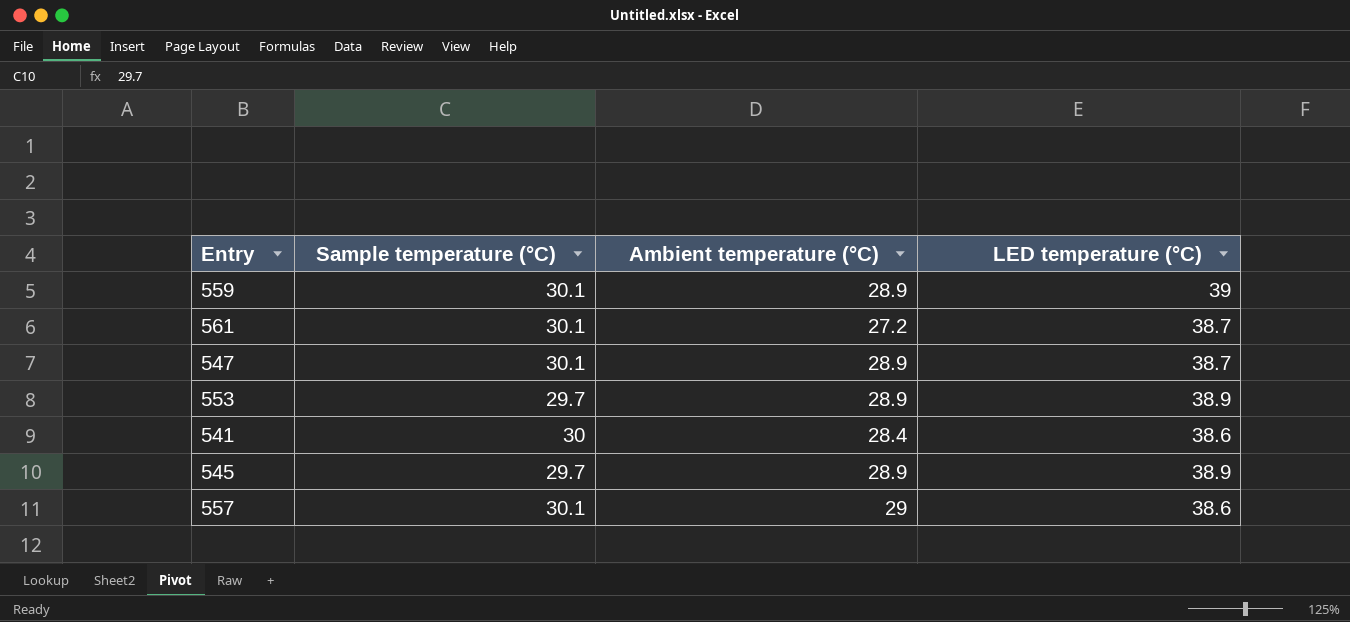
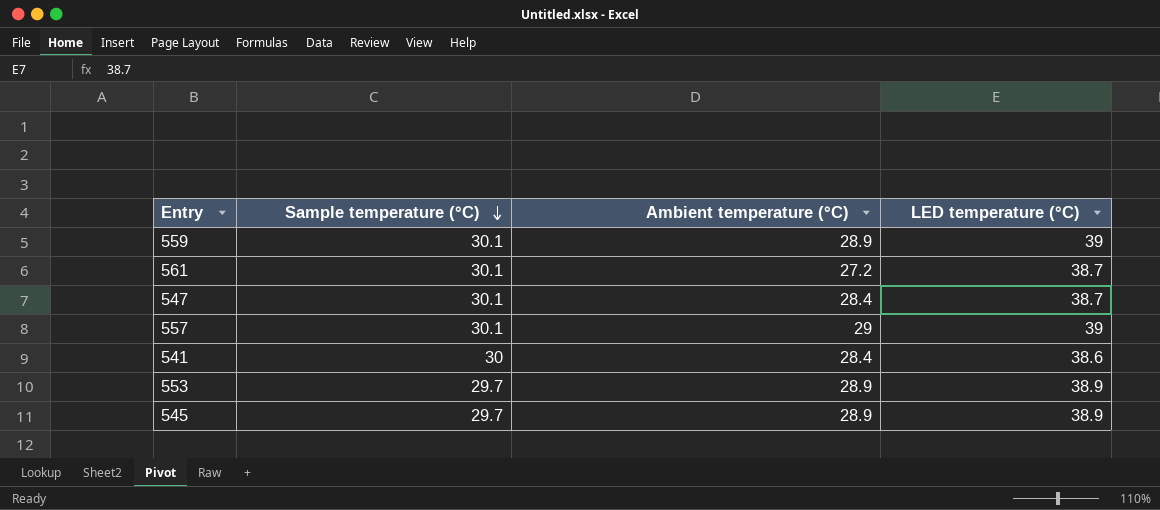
row order: none -> Sample temperature (°C) descending
547 | Ambient temperature (°C): 28.9 -> 28.4
557 | LED temperature (°C): 38.6 -> 39

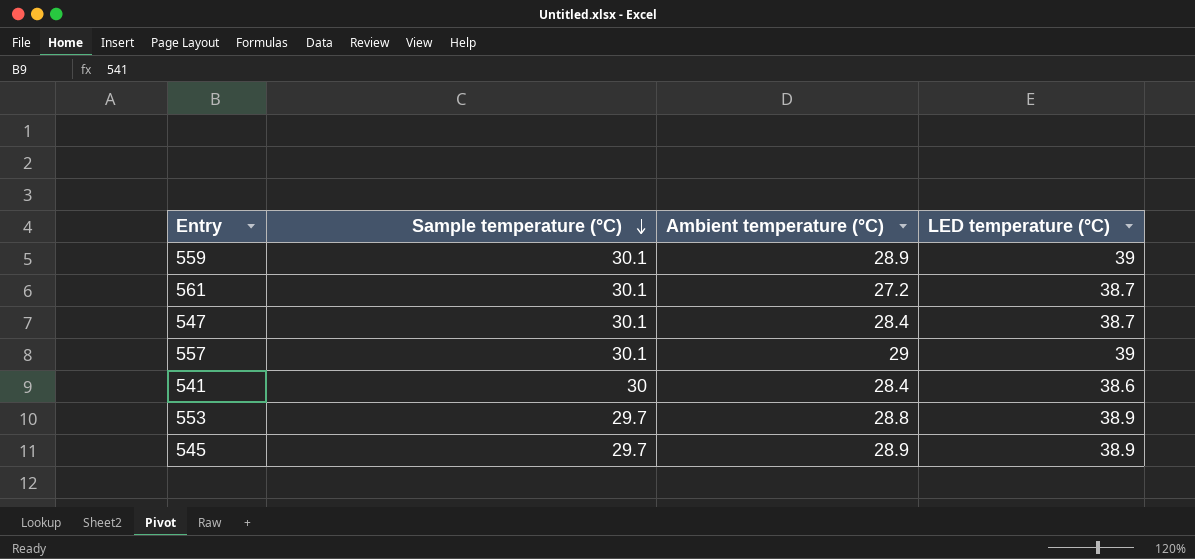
553 | Ambient temperature (°C): 28.9 -> 28.8

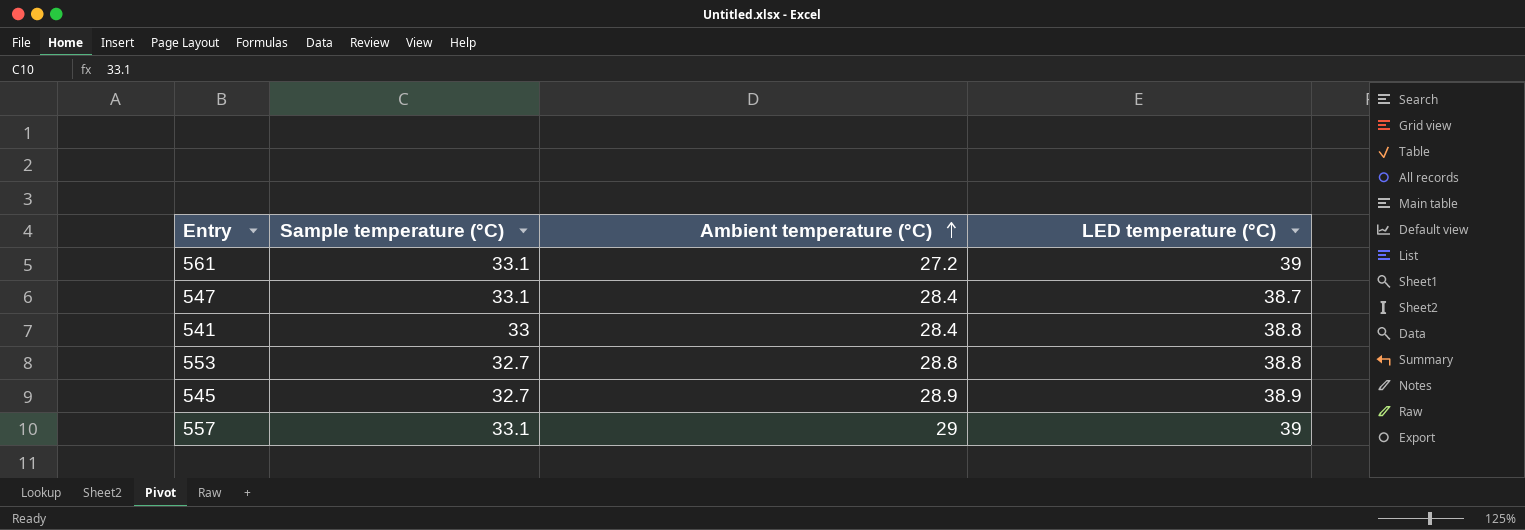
row order: Sample temperature (°C) descending -> Ambient temperature (°C) ascending
row 559: 30.1 | 28.9 | 39 -> none
561 | Sample temperature (°C): 30.1 -> 33.1
561 | LED temperature (°C): 38.7 -> 39
547 | Sample temperature (°C): 30.1 -> 33.1
541 | Sample temperature (°C): 30 -> 33
541 | LED temperature (°C): 38.6 -> 38.8
553 | Sample temperature (°C): 29.7 -> 32.7
553 | LED temperature (°C): 38.9 -> 38.8
545 | Sample temperature (°C): 29.7 -> 32.7
557 | Sample temperature (°C): 30.1 -> 33.1

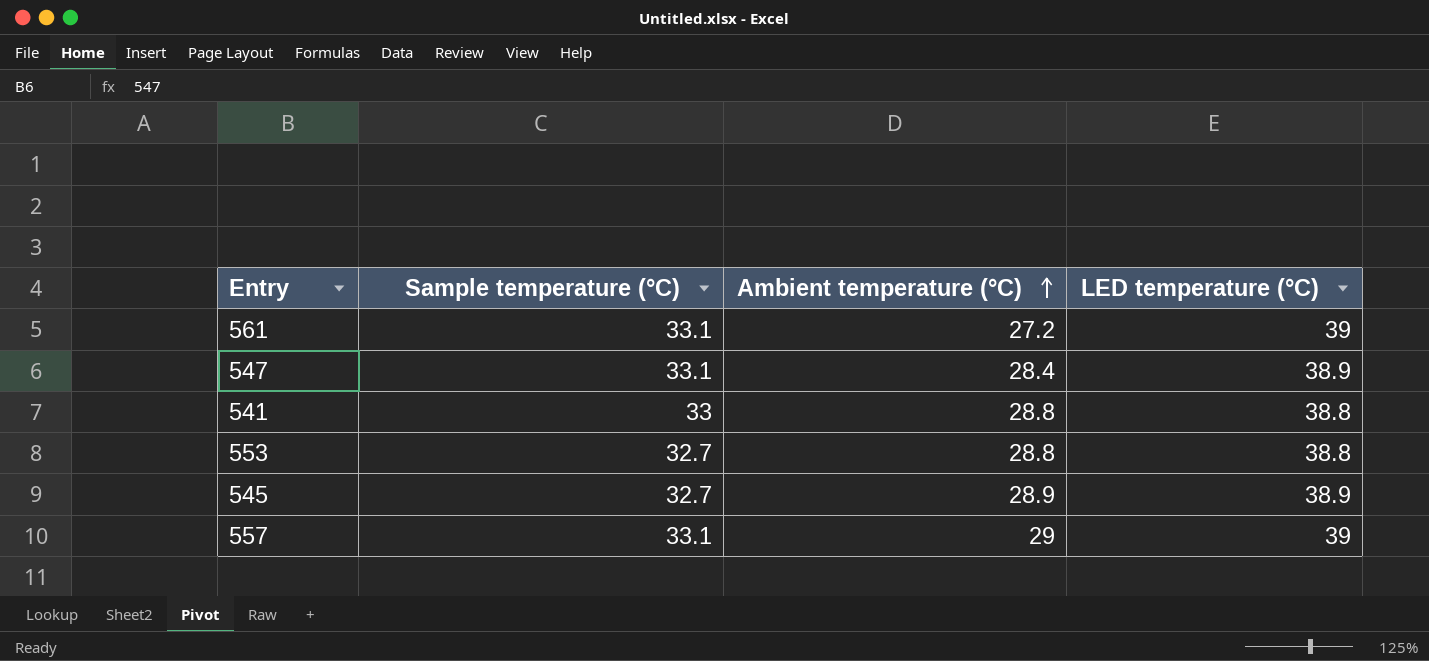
547 | LED temperature (°C): 38.7 -> 38.9
541 | Ambient temperature (°C): 28.4 -> 28.8

